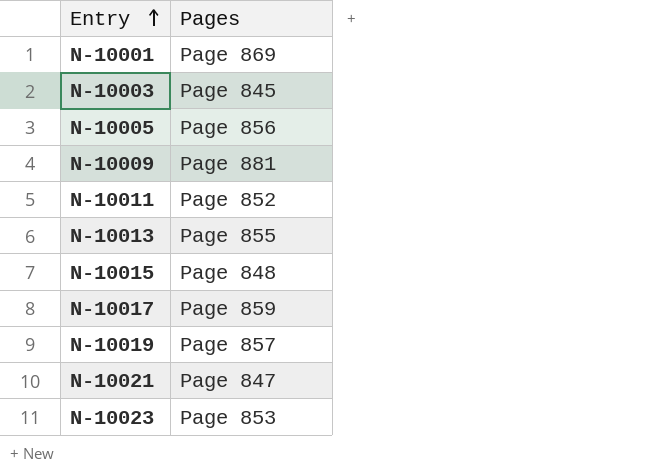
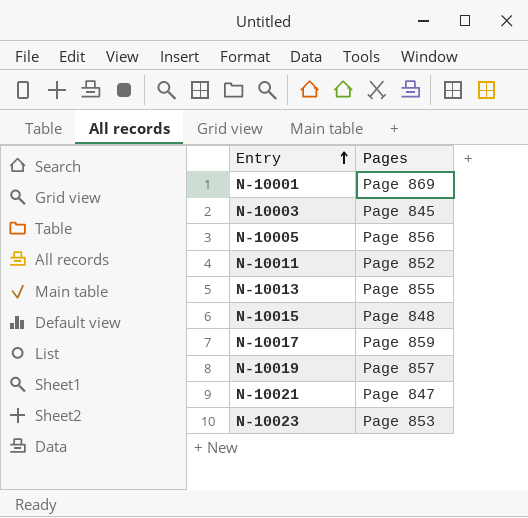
row N-10009: Page 881 -> none

